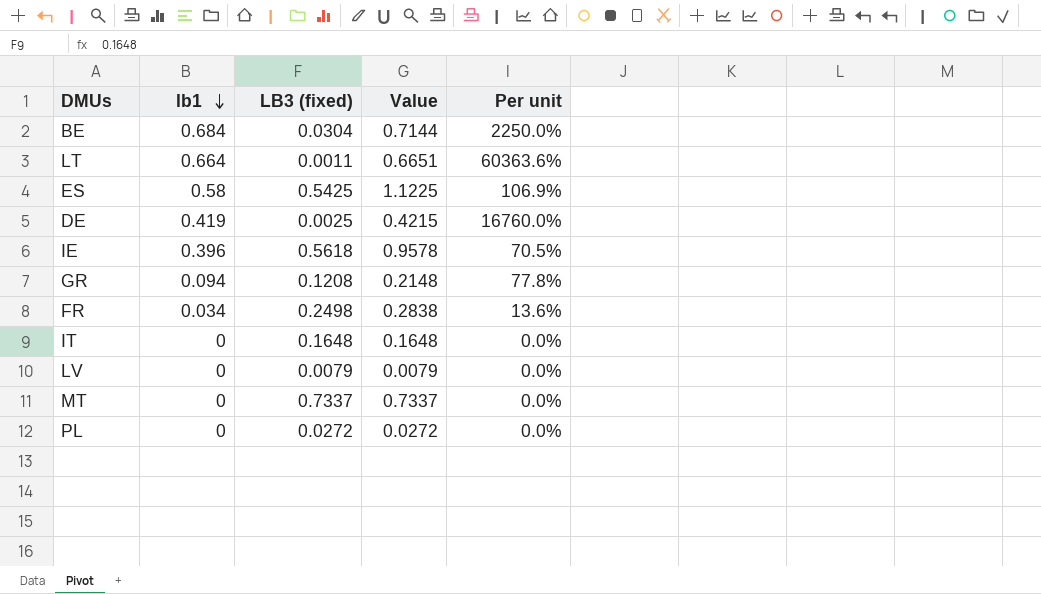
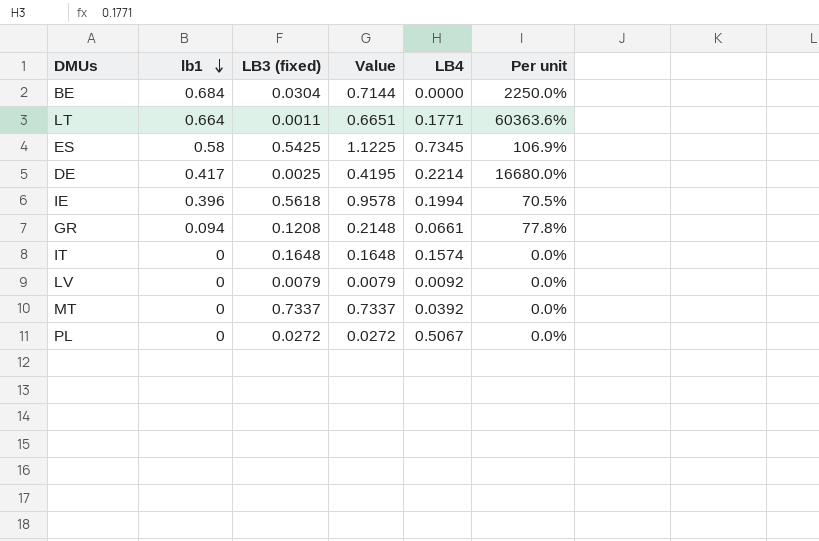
column LB4 | position: none -> 5
row FR: 0.034 | 0.2498 | 0.2838 | 13.6% -> none
DE | lb1: 0.419 -> 0.417
DE | Value: 0.4215 -> 0.4195
DE | Per unit: 16760.0% -> 16680.0%

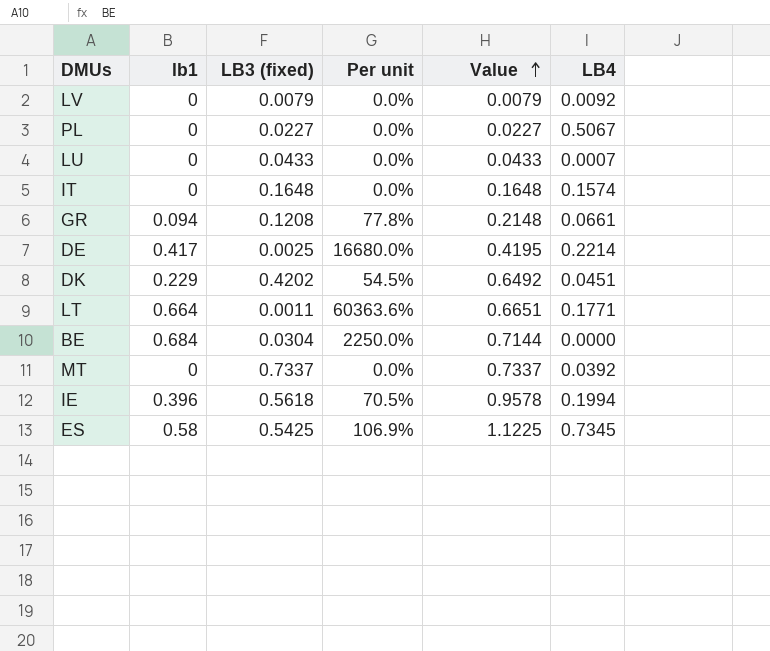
row order: lb1 descending -> Value ascending
column Per unit | position: 6 -> 4
PL | LB3 (fixed): 0.0272 -> 0.0227
PL | Value: 0.0272 -> 0.0227
row LU: none -> 0 | 0.0433 | 0.0% | 0.0433 | 0.0007
row DK: none -> 0.229 | 0.4202 | 54.5% | 0.6492 | 0.0451

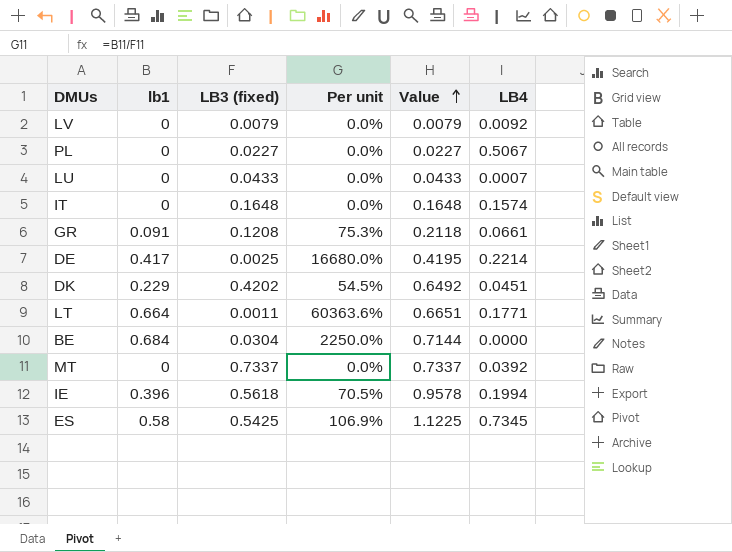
GR | lb1: 0.094 -> 0.091
GR | Per unit: 77.8% -> 75.3%
GR | Value: 0.2148 -> 0.2118

